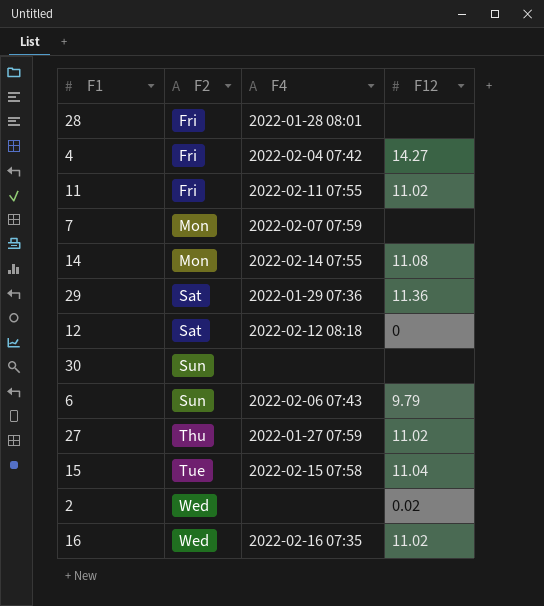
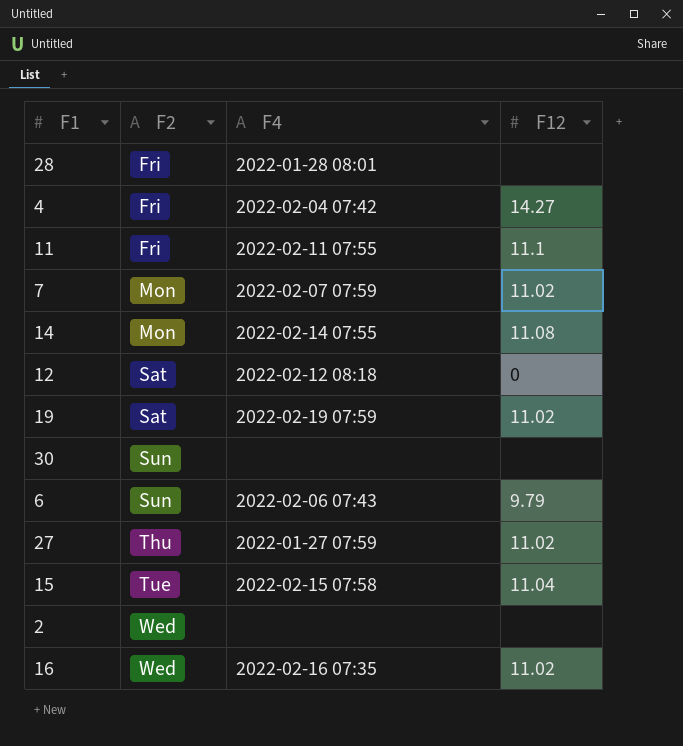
row 29: Sat | 2022-01-29 07:36 | 11.36 -> none
11 | F12: 11.02 -> 11.1
7 | F12: none -> 11.02
row 19: none -> Sat | 2022-02-19 07:59 | 11.02
2 | F12: 0.02 -> none

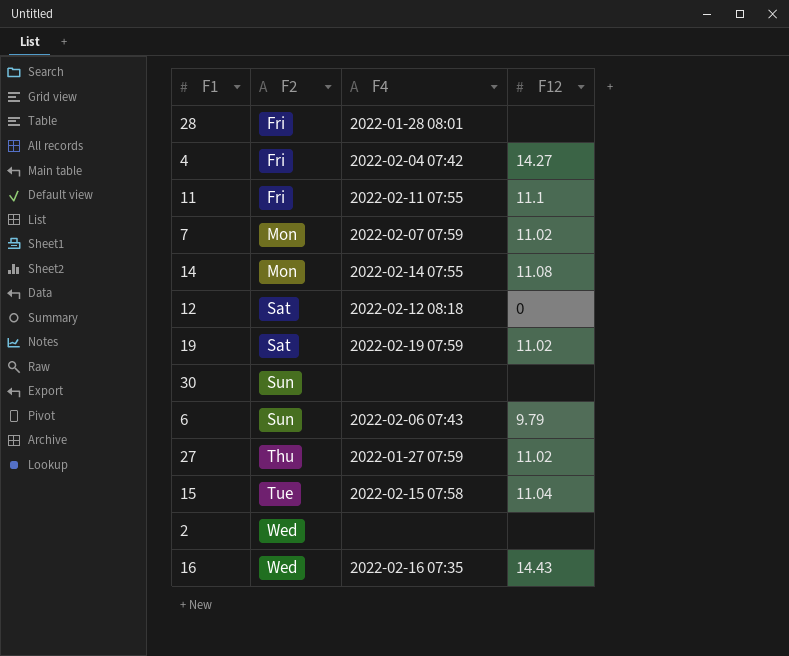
16 | F12: 11.02 -> 14.43

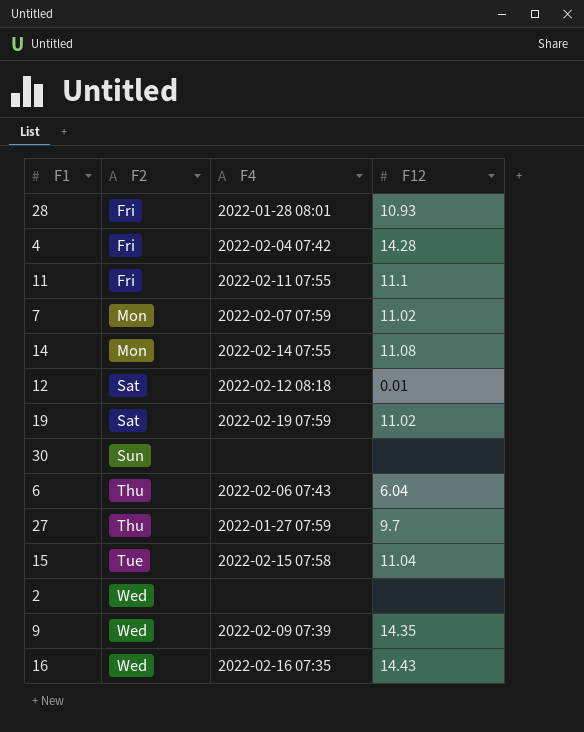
28 | F12: none -> 10.93
4 | F12: 14.27 -> 14.28
12 | F12: 0 -> 0.01
6 | F2: Sun -> Thu
6 | F12: 9.79 -> 6.04
27 | F12: 11.02 -> 9.7
row 9: none -> Wed | 2022-02-09 07:39 | 14.35

